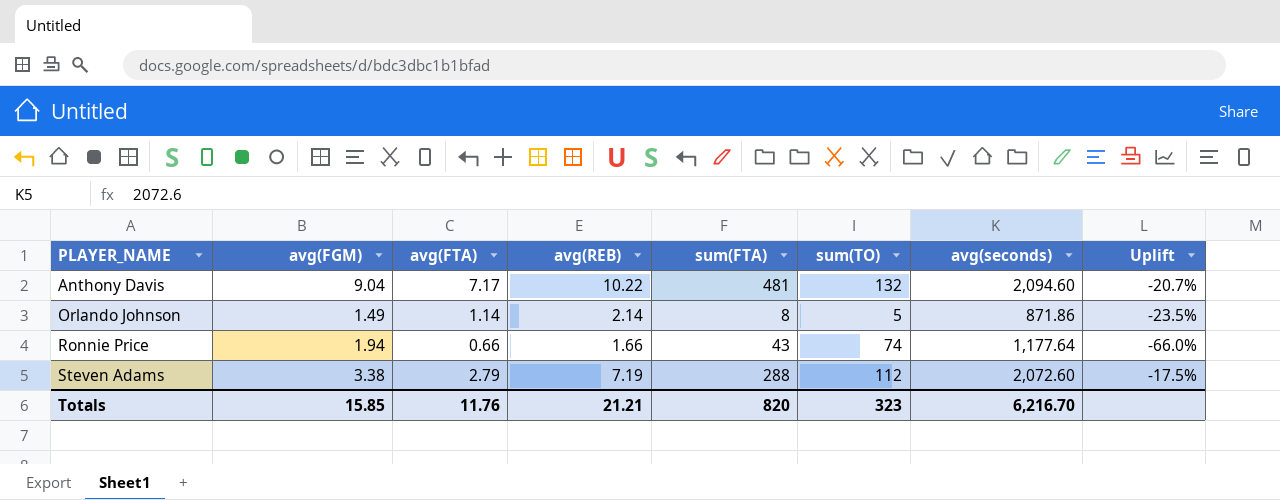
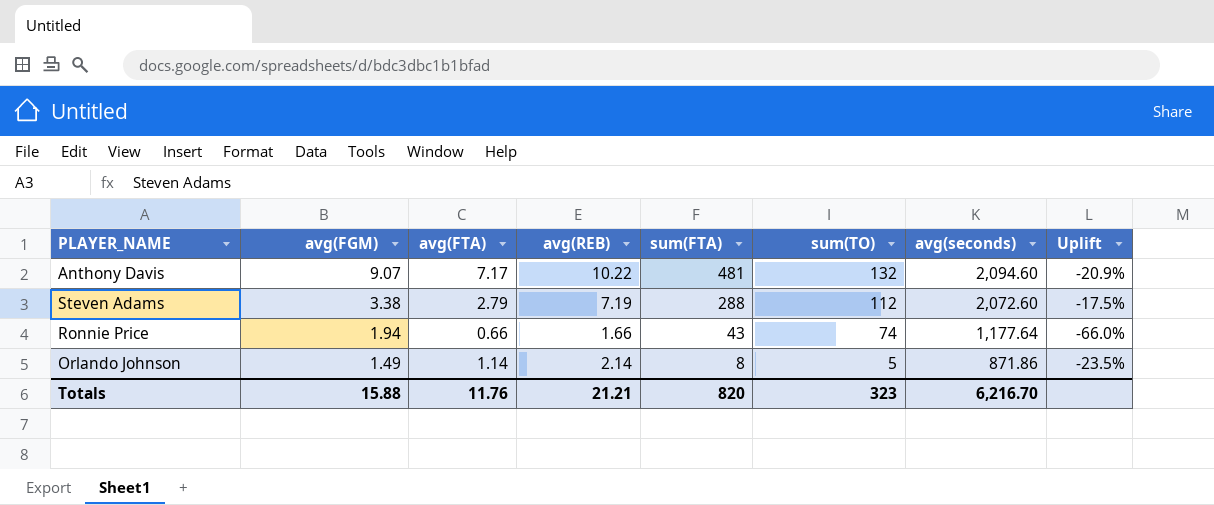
row order: PLAYER_NAME ascending -> avg(FGM) descending
Anthony Davis | avg(FGM): 9.04 -> 9.07
Anthony Davis | Uplift: -20.7% -> -20.9%
Totals | avg(FGM): 15.85 -> 15.88

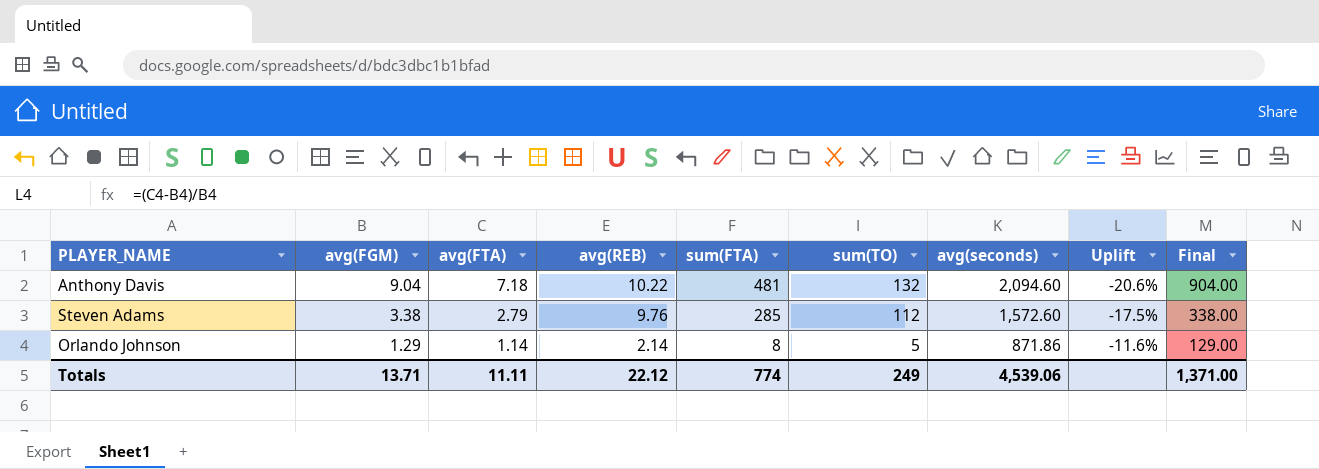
column Final | formula: none -> [avg(FGM)] * 100
row Ronnie Price: 1.94 | 0.66 | 1.66 | 43 | 74 | 1,177.64 | -66.0% -> none
Anthony Davis | avg(FGM): 9.07 -> 9.04
Anthony Davis | avg(FTA): 7.17 -> 7.18
Anthony Davis | Uplift: -20.9% -> -20.6%
Steven Adams | avg(REB): 7.19 -> 9.76
Steven Adams | sum(FTA): 288 -> 285
Steven Adams | avg(seconds): 2,072.60 -> 1,572.60
Orlando Johnson | avg(FGM): 1.49 -> 1.29
Orlando Johnson | Uplift: -23.5% -> -11.6%
Totals | avg(FGM): 15.88 -> 13.71
Totals | avg(FTA): 11.76 -> 11.11
Totals | avg(REB): 21.21 -> 22.12
Totals | sum(FTA): 820 -> 774
Totals | sum(TO): 323 -> 249
Totals | avg(seconds): 6,216.70 -> 4,539.06

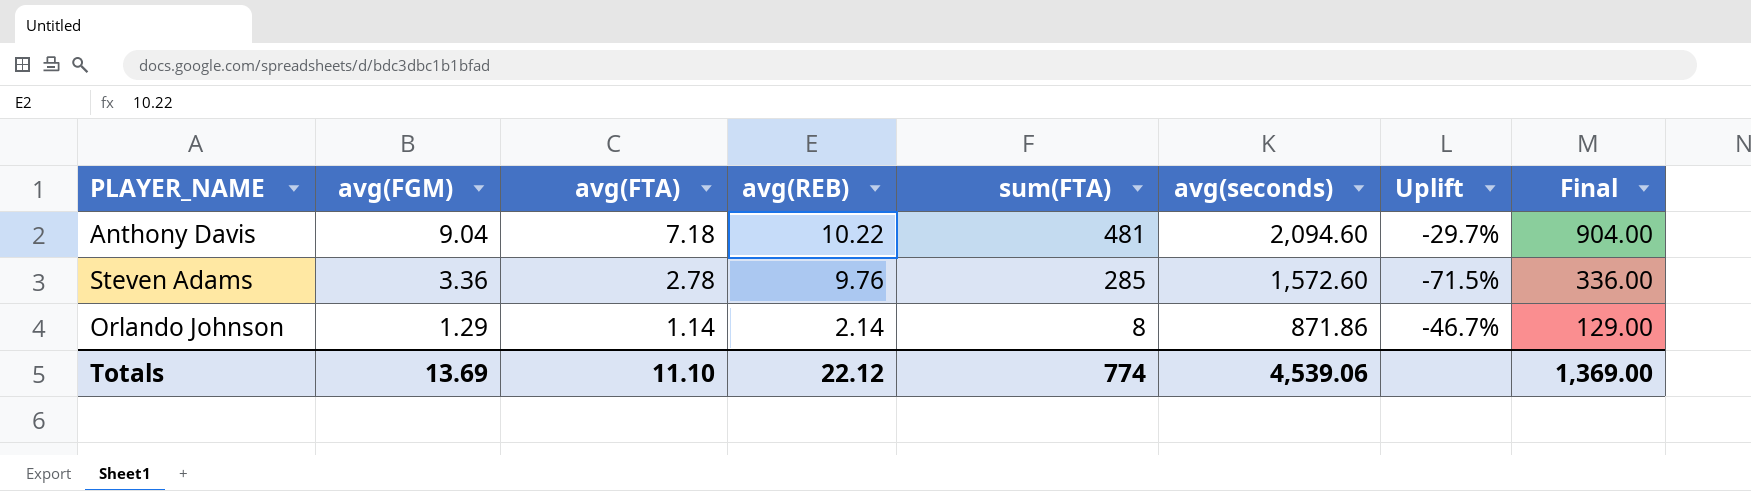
column sum(TO) | position: 6 -> none
column Uplift | formula: ([avg(FTA)] - [avg(FGM)]) / [avg(FGM)] -> ([avg(FTA)] - [avg(REB)]) / [avg(REB)]
Steven Adams | avg(FGM): 3.38 -> 3.36
Steven Adams | avg(FTA): 2.79 -> 2.78
Steven Adams | Final: 338.00 -> 336.00
Totals | avg(FGM): 13.71 -> 13.69
Totals | avg(FTA): 11.11 -> 11.10
Totals | Final: 1,371.00 -> 1,369.00

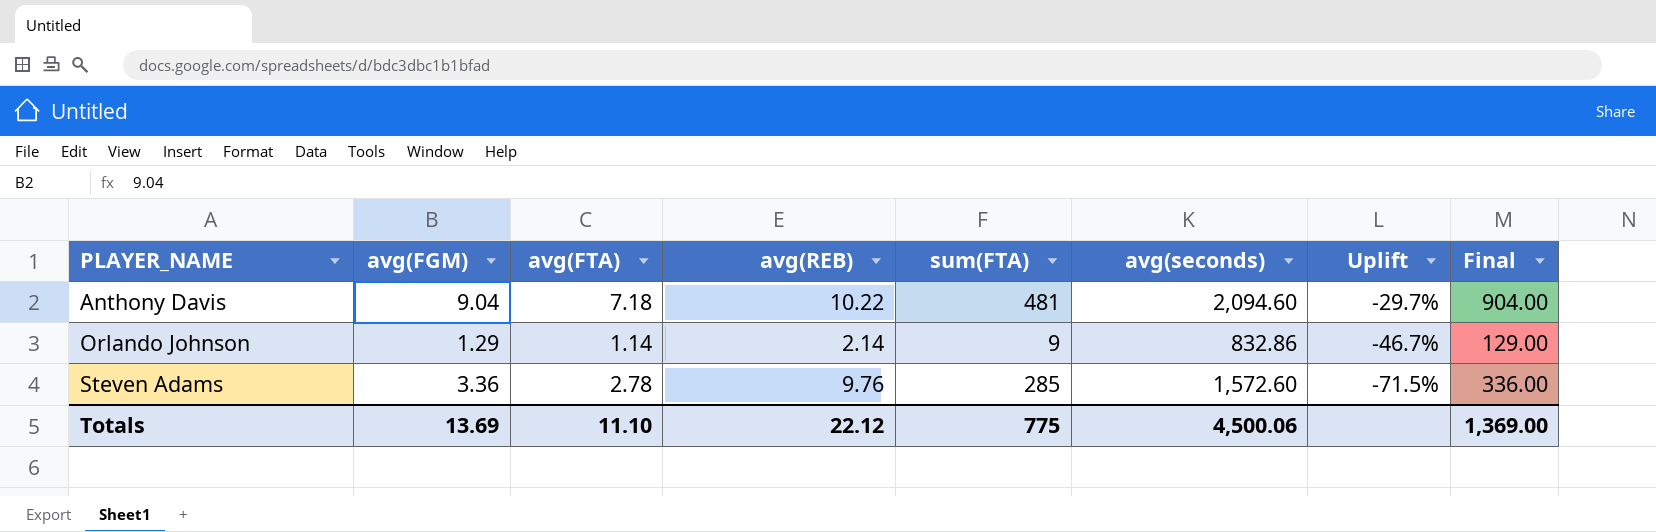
row order: avg(FGM) descending -> PLAYER_NAME ascending
Orlando Johnson | sum(FTA): 8 -> 9
Orlando Johnson | avg(seconds): 871.86 -> 832.86
Totals | sum(FTA): 774 -> 775
Totals | avg(seconds): 4,539.06 -> 4,500.06

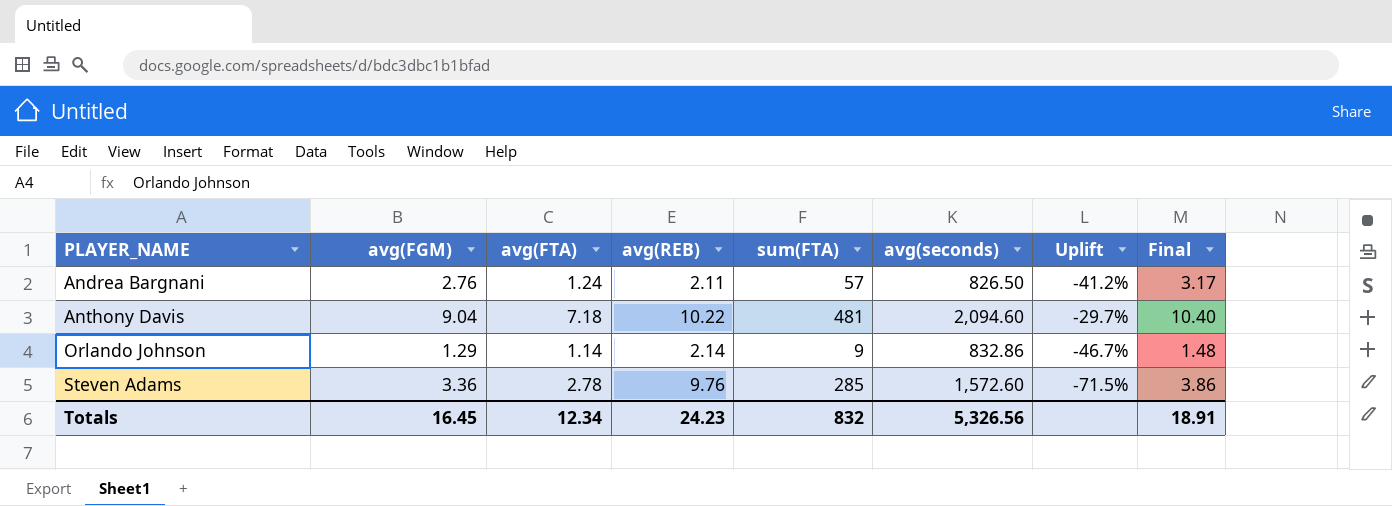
column Final | formula: [avg(FGM)] * 100 -> [avg(FGM)] * 1.15
row Andrea Bargnani: none -> 2.76 | 1.24 | 2.11 | 57 | 826.50 | -41.2% | 3.17
Totals | avg(FGM): 13.69 -> 16.45
Totals | avg(FTA): 11.10 -> 12.34
Totals | avg(REB): 22.12 -> 24.23
Totals | sum(FTA): 775 -> 832
Totals | avg(seconds): 4,500.06 -> 5,326.56
Totals | Final: 1,369.00 -> 18.91

